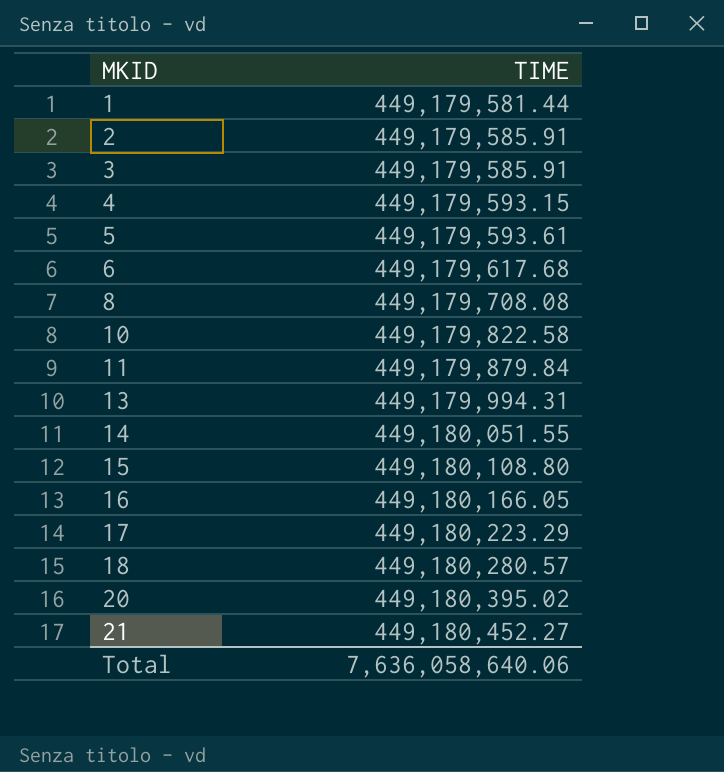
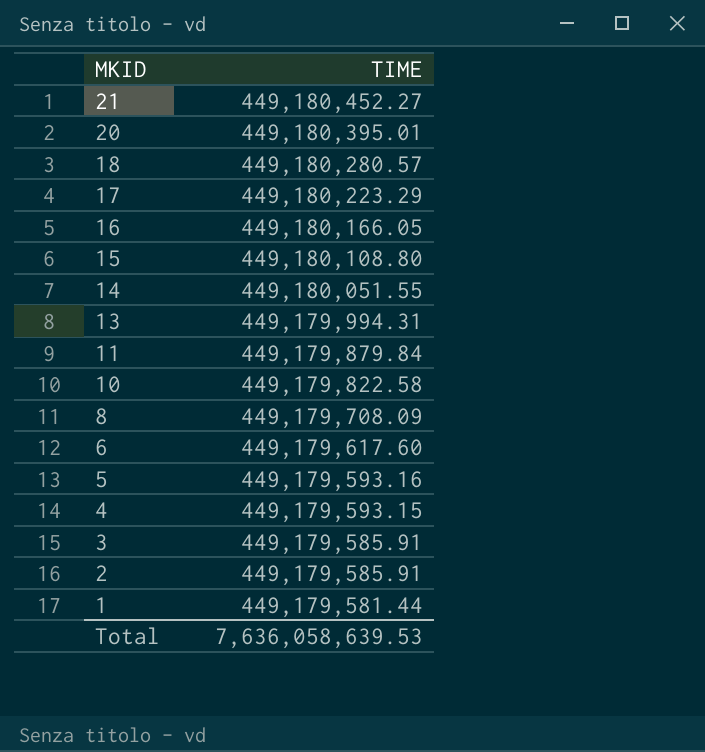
row order: MKID ascending -> MKID descending
20 | TIME: 449,180,395.02 -> 449,180,395.01
8 | TIME: 449,179,708.08 -> 449,179,708.09
6 | TIME: 449,179,617.68 -> 449,179,617.60
5 | TIME: 449,179,593.61 -> 449,179,593.16
Total | TIME: 7,636,058,640.06 -> 7,636,058,639.53

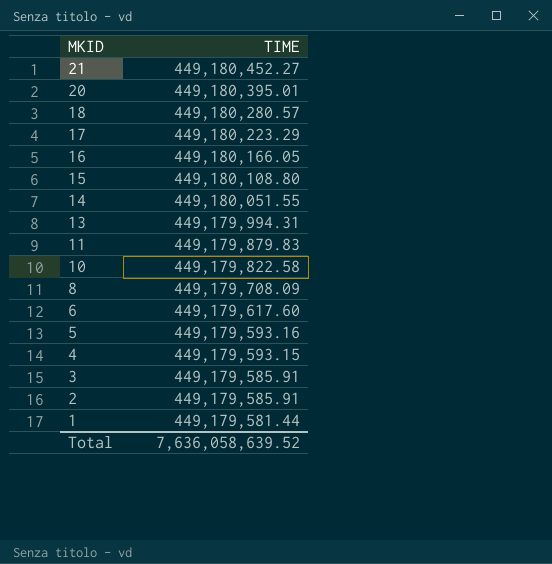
11 | TIME: 449,179,879.84 -> 449,179,879.83
Total | TIME: 7,636,058,639.53 -> 7,636,058,639.52

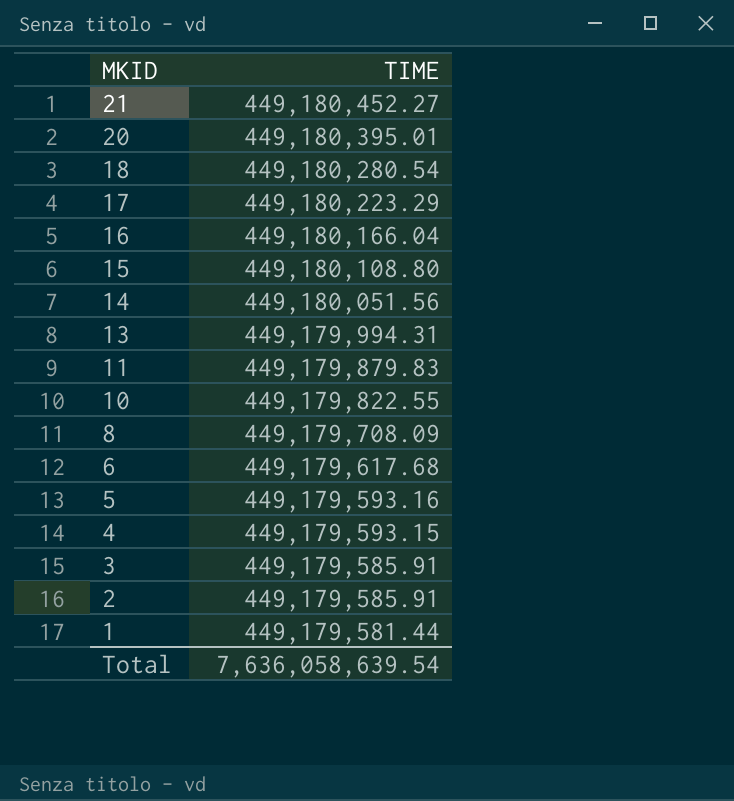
18 | TIME: 449,180,280.57 -> 449,180,280.54
16 | TIME: 449,180,166.05 -> 449,180,166.04
14 | TIME: 449,180,051.55 -> 449,180,051.56
10 | TIME: 449,179,822.58 -> 449,179,822.55
6 | TIME: 449,179,617.60 -> 449,179,617.68
Total | TIME: 7,636,058,639.52 -> 7,636,058,639.54

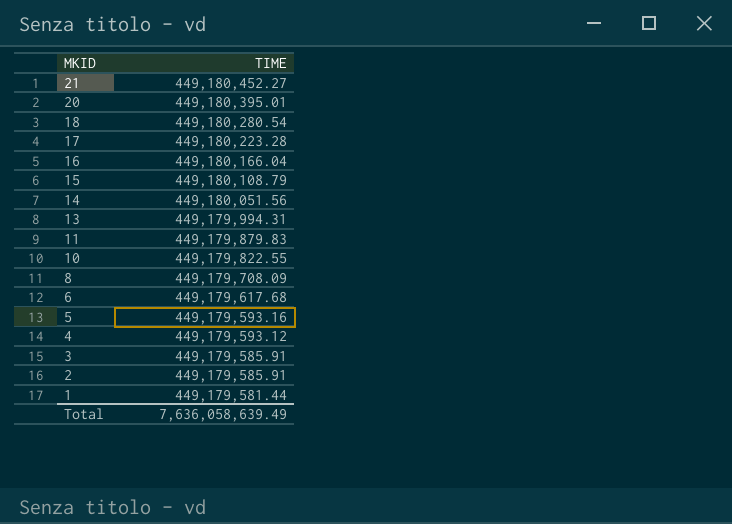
17 | TIME: 449,180,223.29 -> 449,180,223.28
15 | TIME: 449,180,108.80 -> 449,180,108.79
4 | TIME: 449,179,593.15 -> 449,179,593.12
Total | TIME: 7,636,058,639.54 -> 7,636,058,639.49

